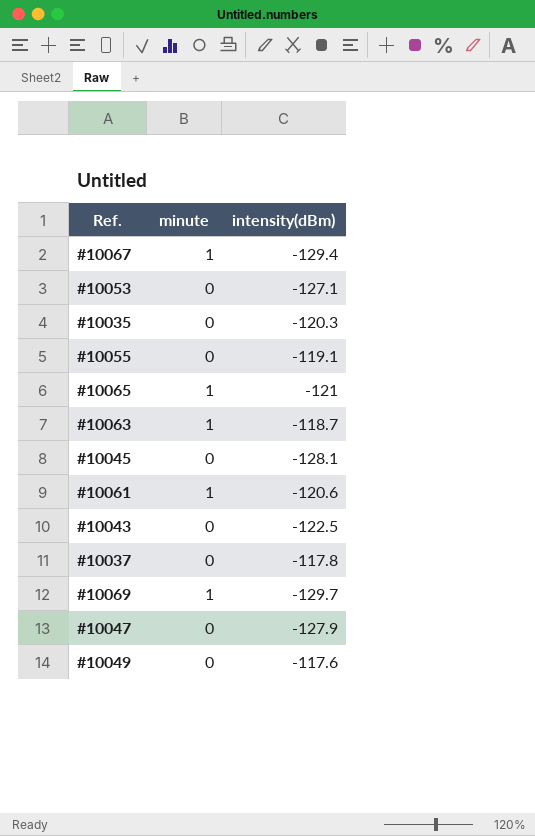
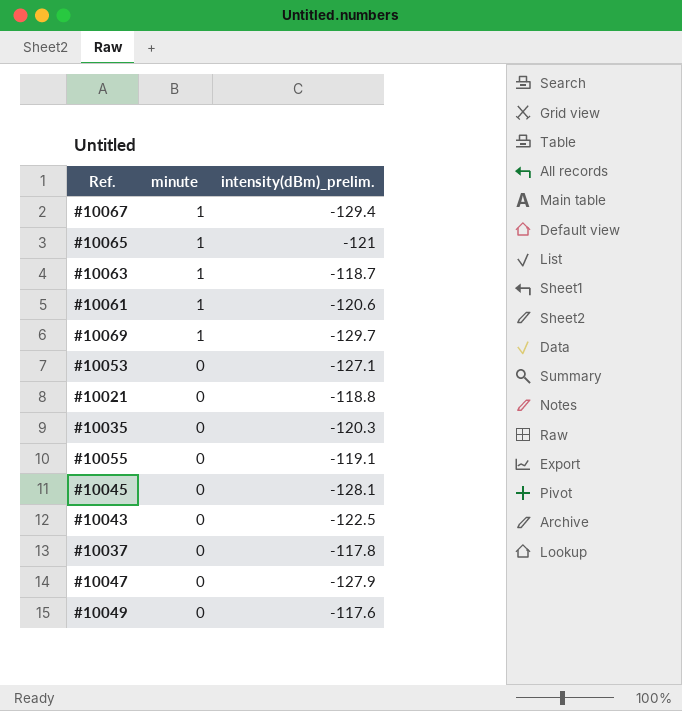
row order: none -> minute descending
column name: intensity(dBm) -> intensity(dBm)_prelim.
row #10021: none -> 0 | -118.8

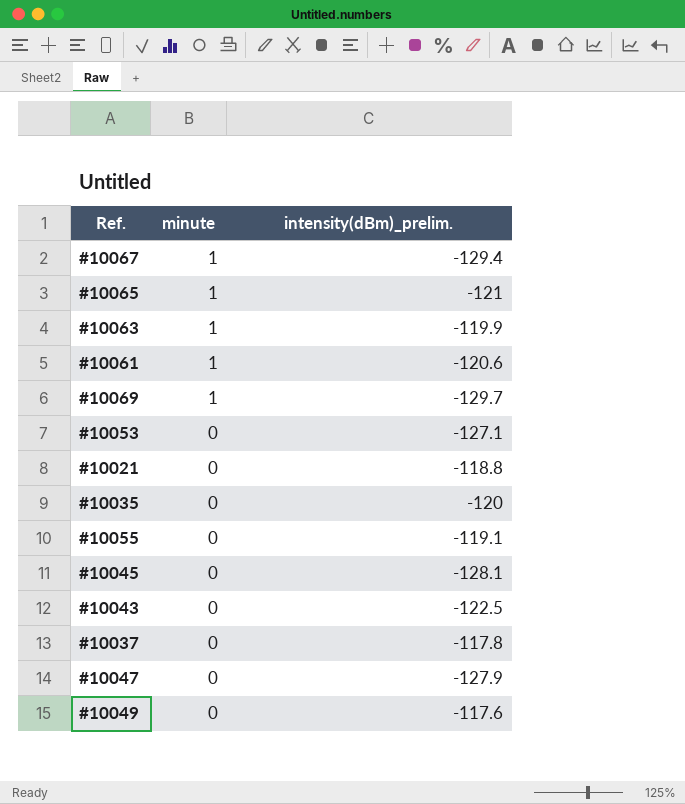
#10063 | intensity(dBm)_prelim.: -118.7 -> -119.9
#10035 | intensity(dBm)_prelim.: -120.3 -> -120

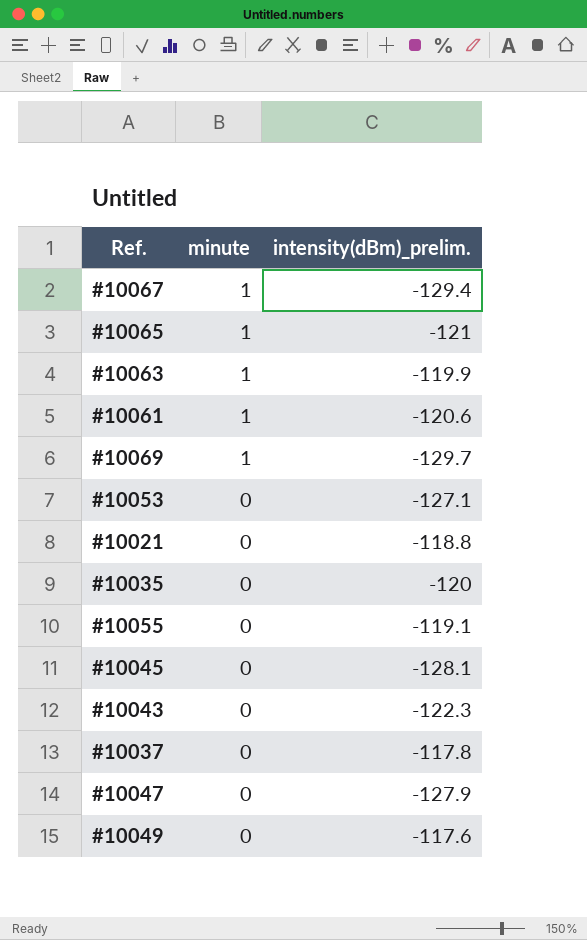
#10043 | intensity(dBm)_prelim.: -122.5 -> -122.3

